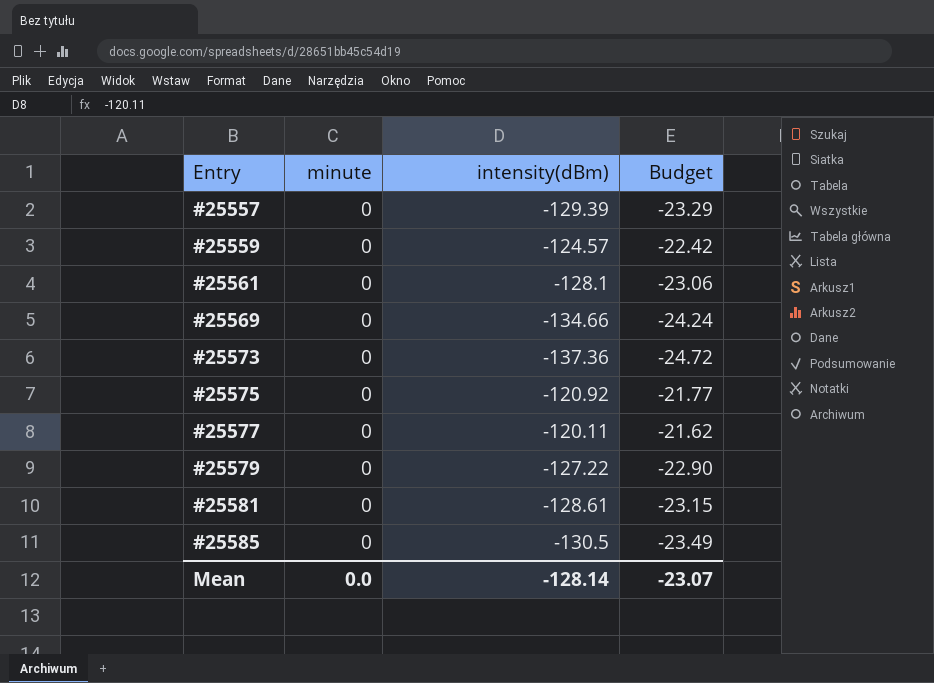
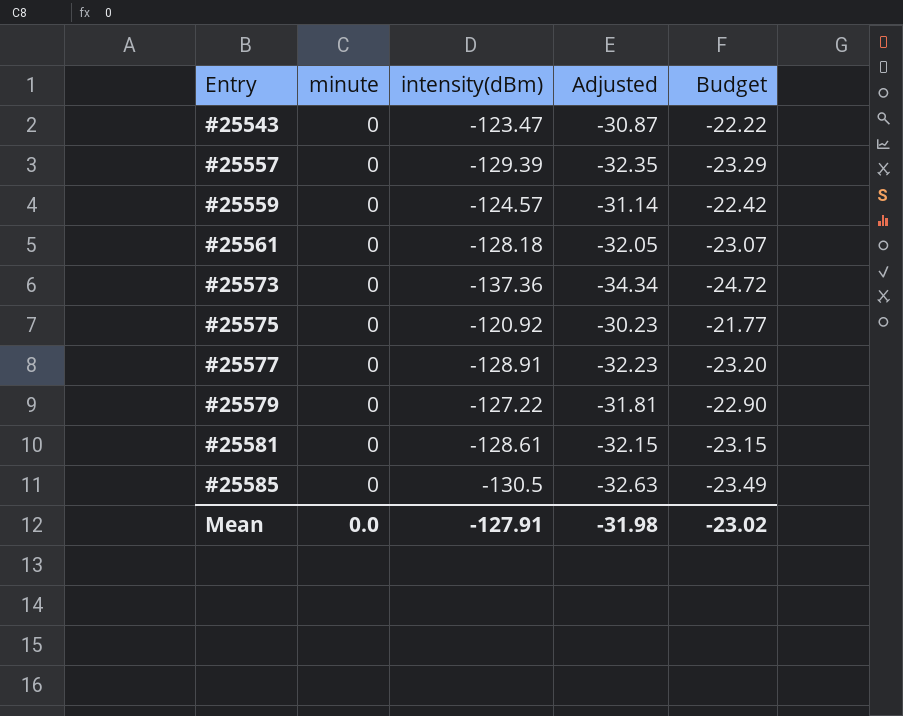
column Adjusted | formula: none -> [intensity(dBm)] * 0.25
row #25569: 0 | -134.66 | -24.24 -> none
row #25543: none -> 0 | -123.47 | -30.87 | -22.22
#25561 | intensity(dBm): -128.1 -> -128.18
#25561 | Budget: -23.06 -> -23.07
#25577 | intensity(dBm): -120.11 -> -128.91
#25577 | Budget: -21.62 -> -23.20
Mean | intensity(dBm): -128.14 -> -127.91
Mean | Budget: -23.07 -> -23.02

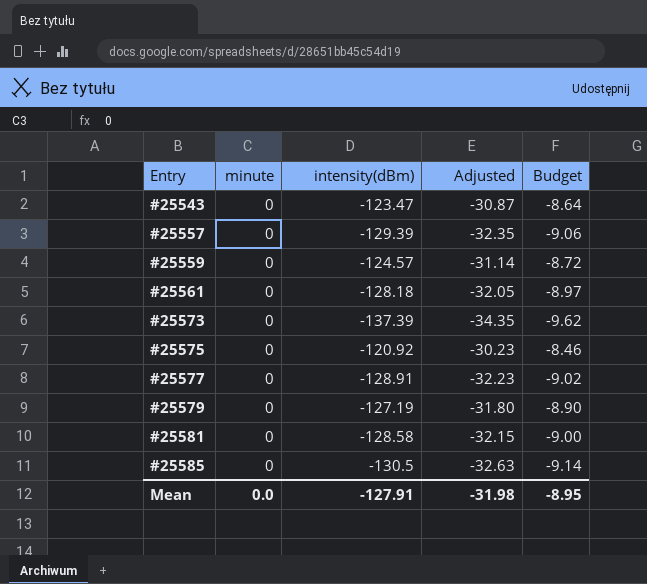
column Budget | formula: [intensity(dBm)] * 0.18 -> [intensity(dBm)] * 0.07
#25573 | intensity(dBm): -137.36 -> -137.39
#25573 | Adjusted: -34.34 -> -34.35
#25579 | intensity(dBm): -127.22 -> -127.19
#25579 | Adjusted: -31.81 -> -31.80
#25581 | intensity(dBm): -128.61 -> -128.58
Mean | Budget: -23.02 -> -8.95

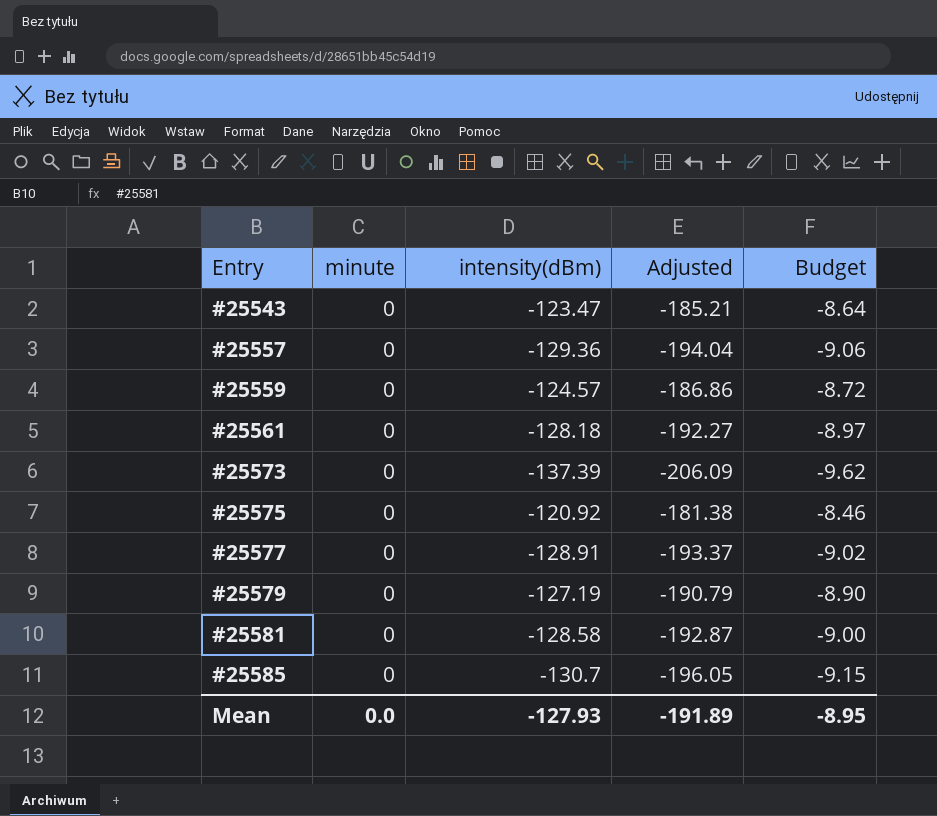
column Adjusted | formula: [intensity(dBm)] * 0.25 -> [intensity(dBm)] * 1.5
#25557 | intensity(dBm): -129.39 -> -129.36
#25585 | intensity(dBm): -130.5 -> -130.7
#25585 | Budget: -9.14 -> -9.15
Mean | intensity(dBm): -127.91 -> -127.93
Mean | Adjusted: -31.98 -> -191.89

